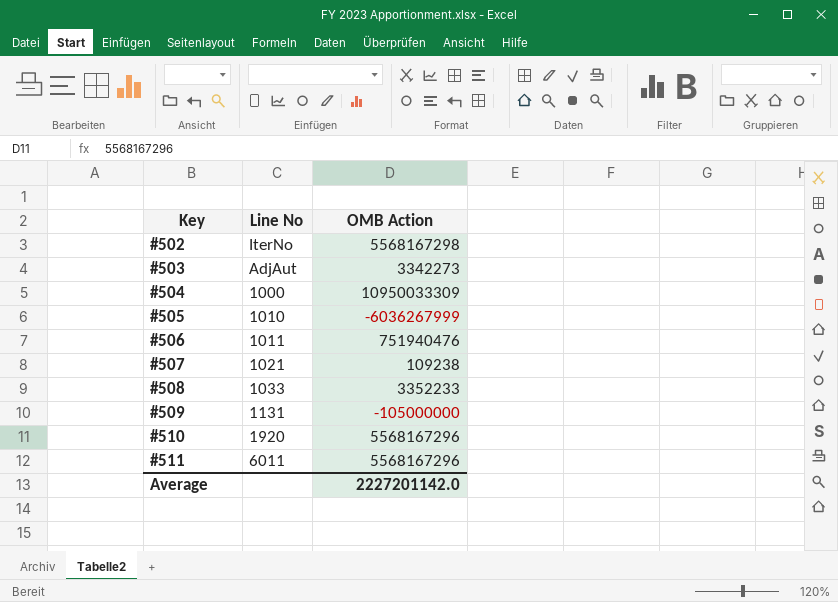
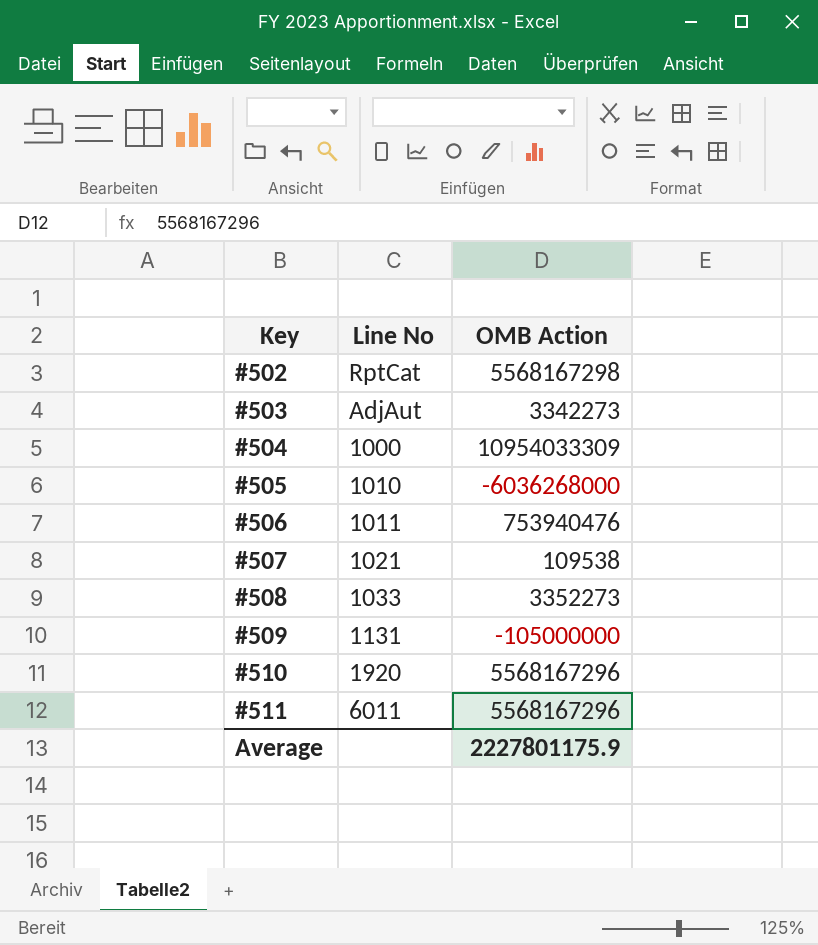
#502 | Line No: IterNo -> RptCat
#504 | OMB Action: 10950033309 -> 10954033309
#505 | OMB Action: -6036267999 -> -6036268000
#506 | OMB Action: 751940476 -> 753940476
#507 | OMB Action: 109238 -> 109538
#508 | OMB Action: 3352233 -> 3352273
Average | OMB Action: 2227201142.0 -> 2227801175.9

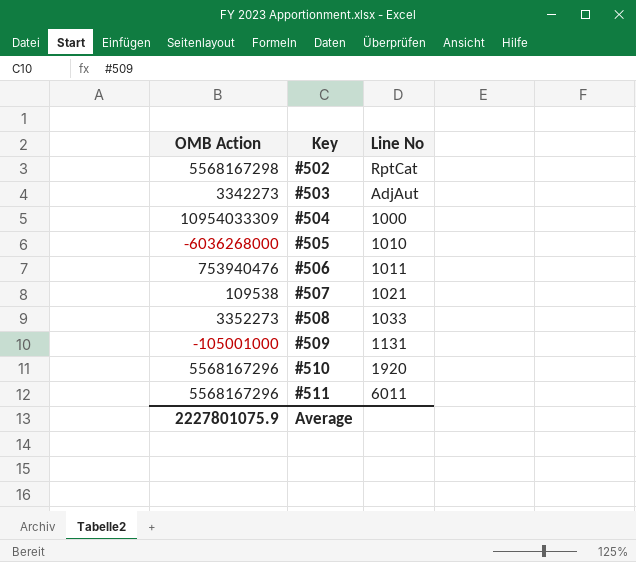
column OMB Action | position: 3 -> 1
#509 | OMB Action: -105000000 -> -105001000
Average | OMB Action: 2227801175.9 -> 2227801075.9

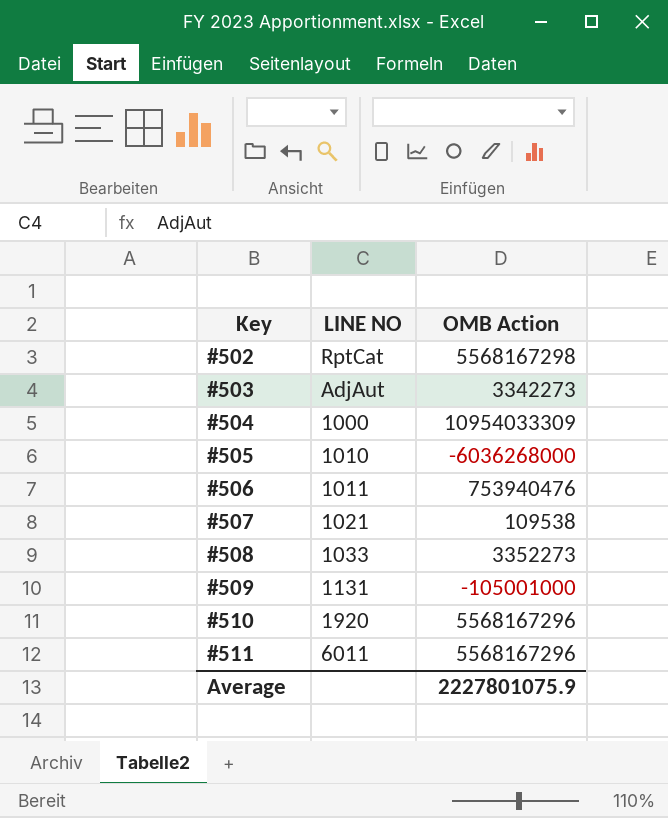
column name: Line No -> LINE NO
column OMB Action | position: 1 -> 3

